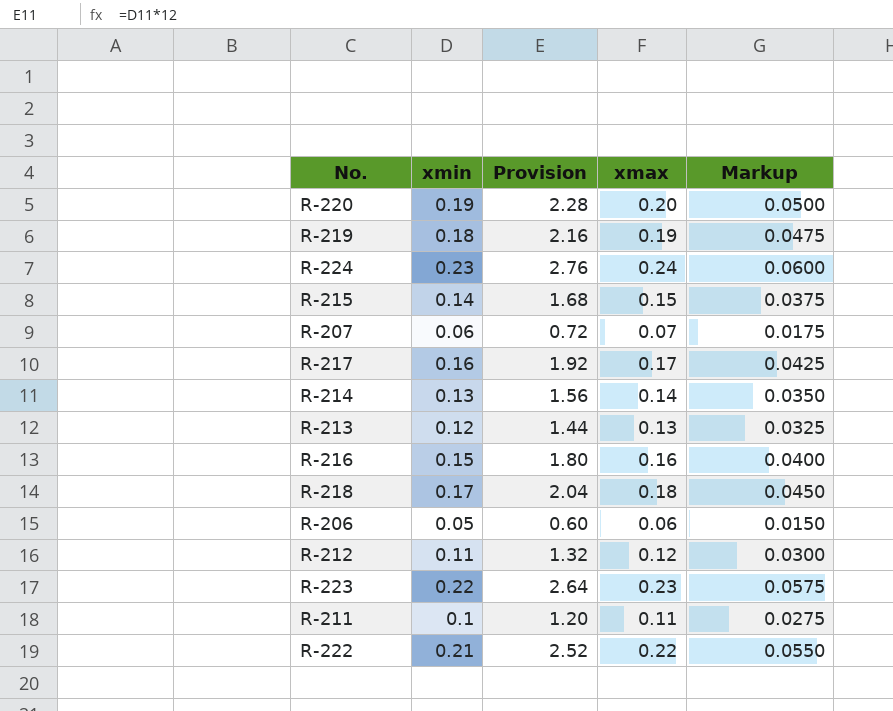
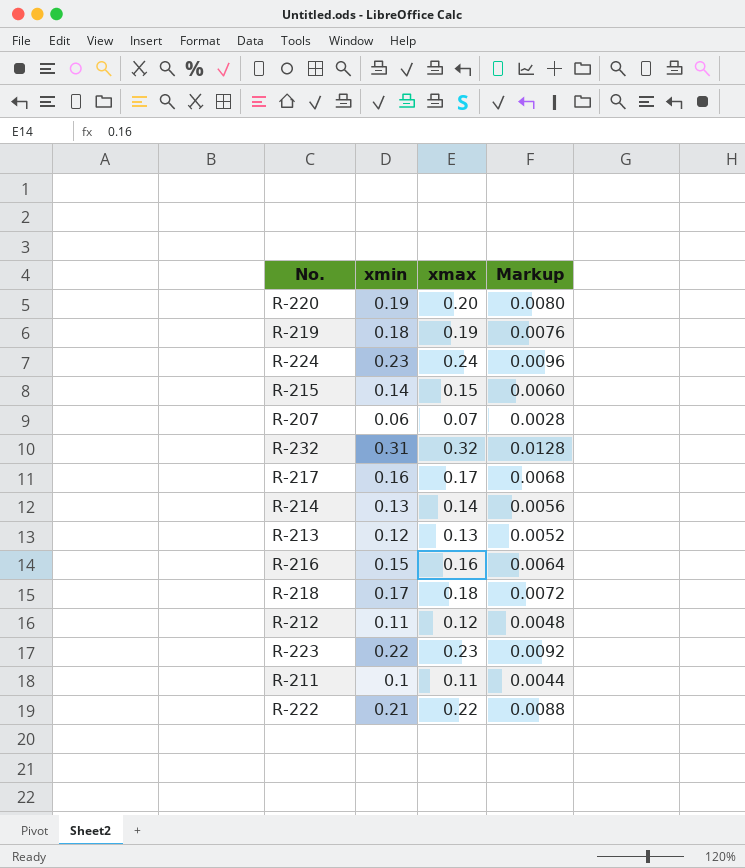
column Provision | formula: [xmin] * 12 -> none
column Markup | formula: [xmax] * 0.25 -> [xmax] * 0.04
row R-206: 0.05 | 0.60 | 0.06 | 0.0150 -> none
row R-232: none -> 0.31 | 0.32 | 0.0128

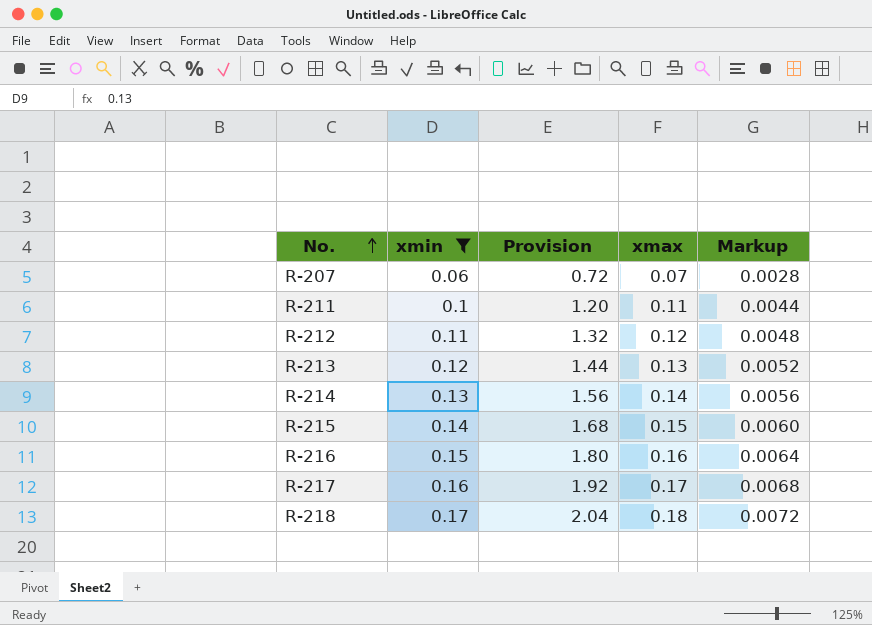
filter: none -> xmin <= 0.17
row order: none -> No. ascending
column Provision | formula: none -> [xmin] * 12

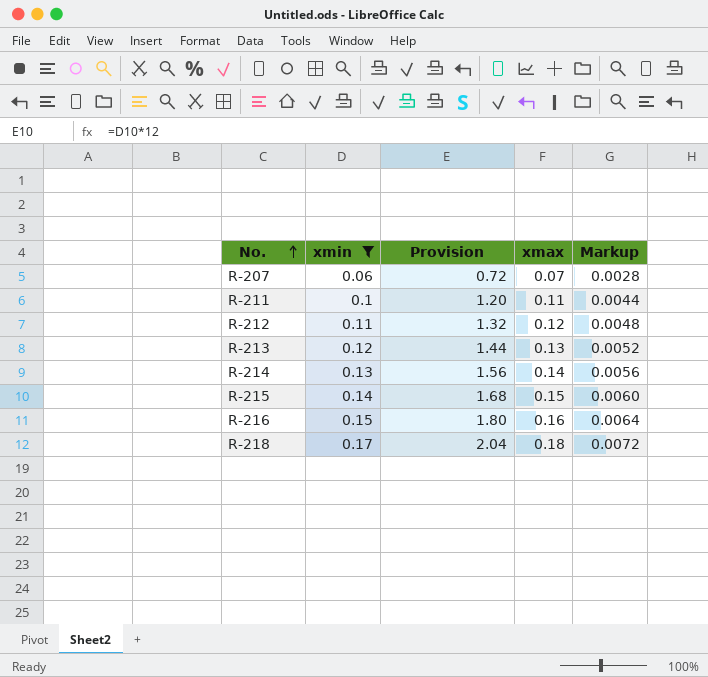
row R-217: 0.16 | 1.92 | 0.17 | 0.0068 -> none

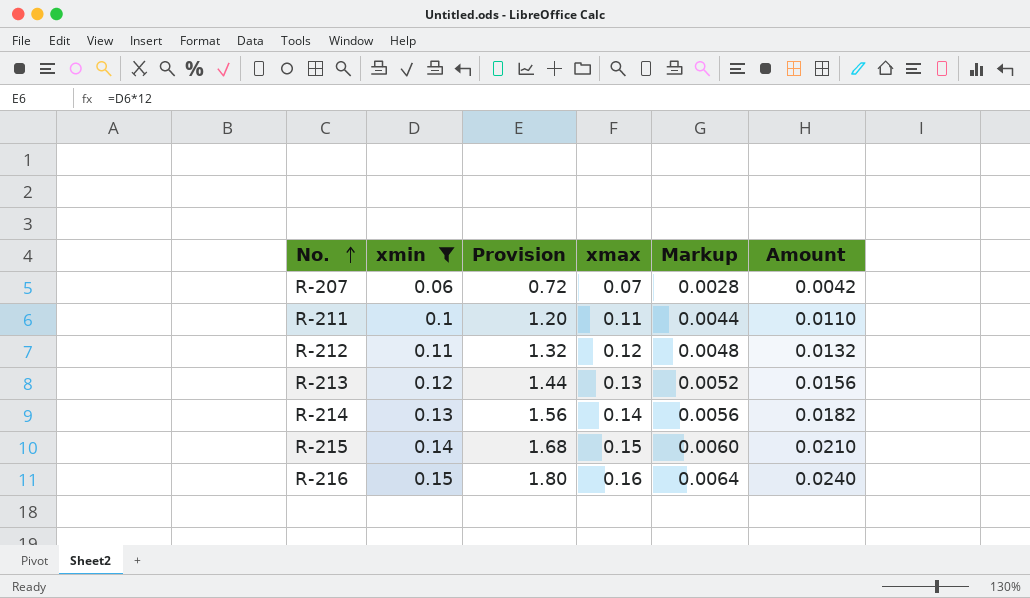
column Amount | formula: none -> [xmin] * [xmax]
row R-218: 0.17 | 2.04 | 0.18 | 0.0072 -> none

